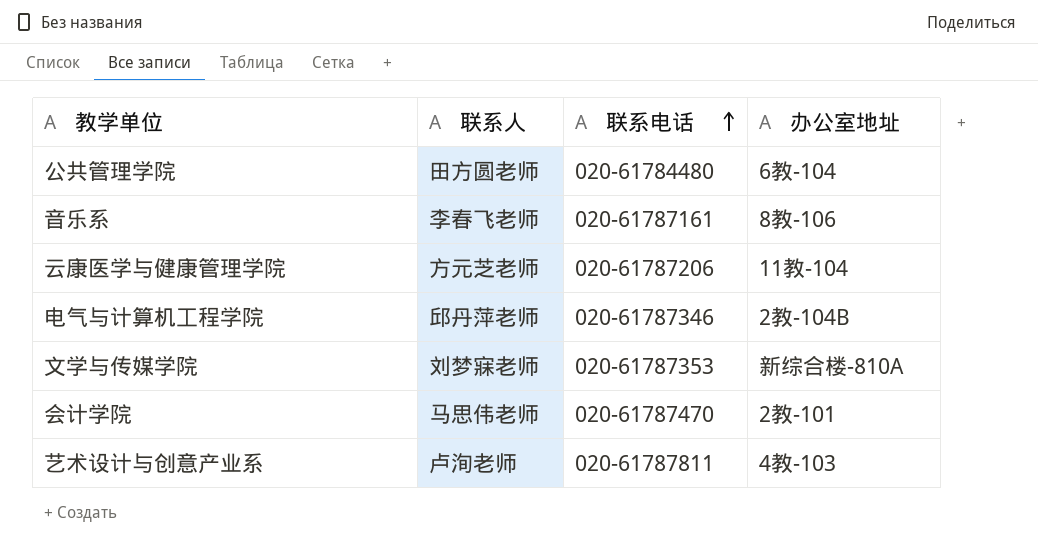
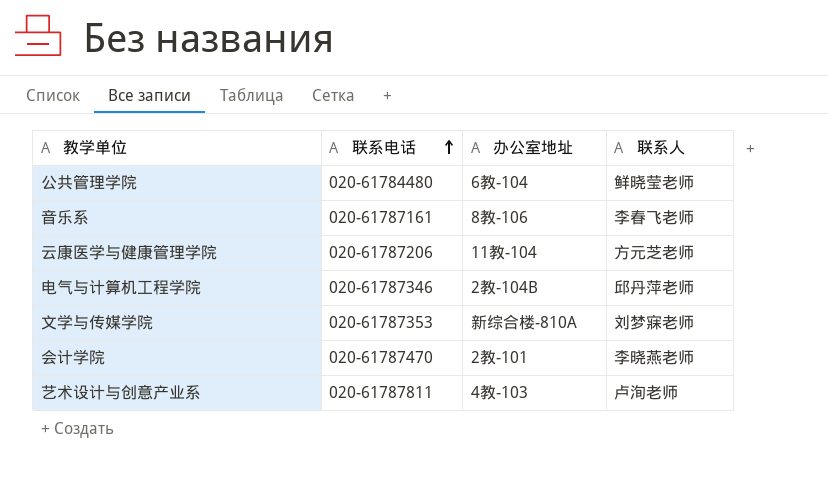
column 联系人 | position: 2 -> 4
公共管理学院 | 联系人: 田方圆老师 -> 鲜晓莹老师
会计学院 | 联系人: 马思伟老师 -> 李晓燕老师

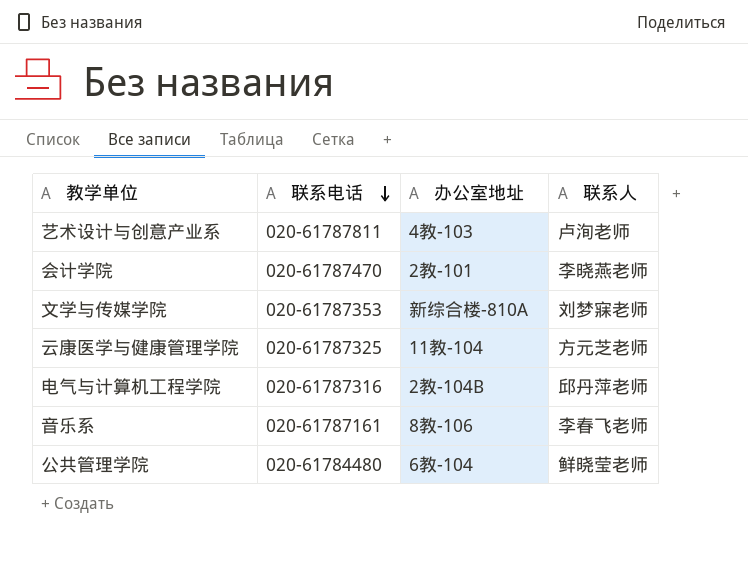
row order: 联系电话 ascending -> 联系电话 descending
云康医学与健康管理学院 | 联系电话: 020-61787206 -> 020-61787325
电气与计算机工程学院 | 联系电话: 020-61787346 -> 020-61787316

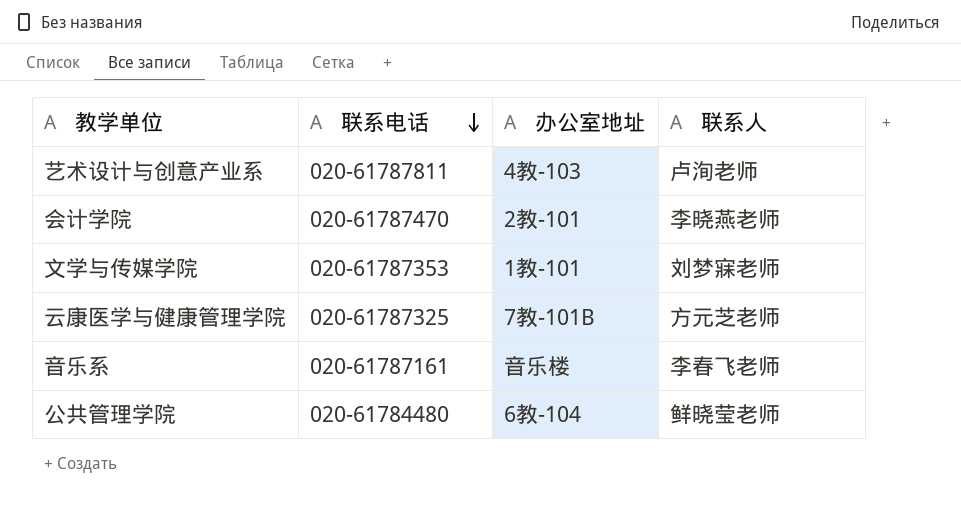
row 电气与计算机工程学院: 020-61787316 | 2教-104B | 邱丹萍老师 -> none
文学与传媒学院 | 办公室地址: 新综合楼-810A -> 1教-101
云康医学与健康管理学院 | 办公室地址: 11教-104 -> 7教-101B
音乐系 | 办公室地址: 8教-106 -> 音乐楼

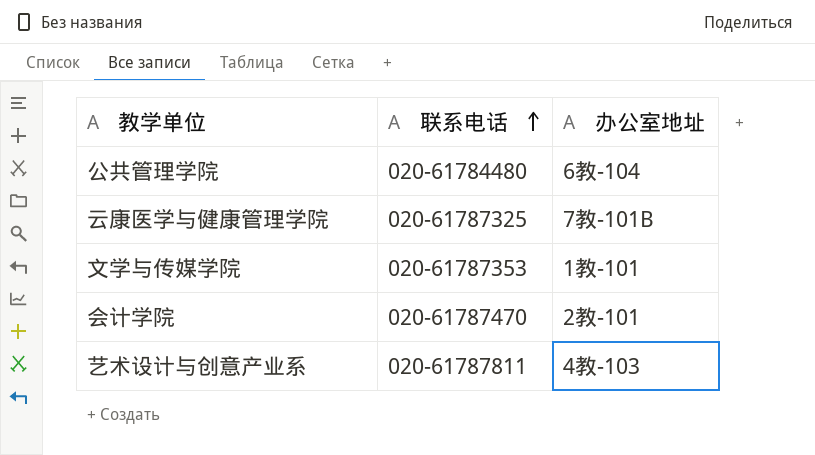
row order: 联系电话 descending -> 联系电话 ascending
column 联系人 | position: 4 -> none
row 音乐系: 020-61787161 | 音乐楼 | 李春飞老师 -> none

